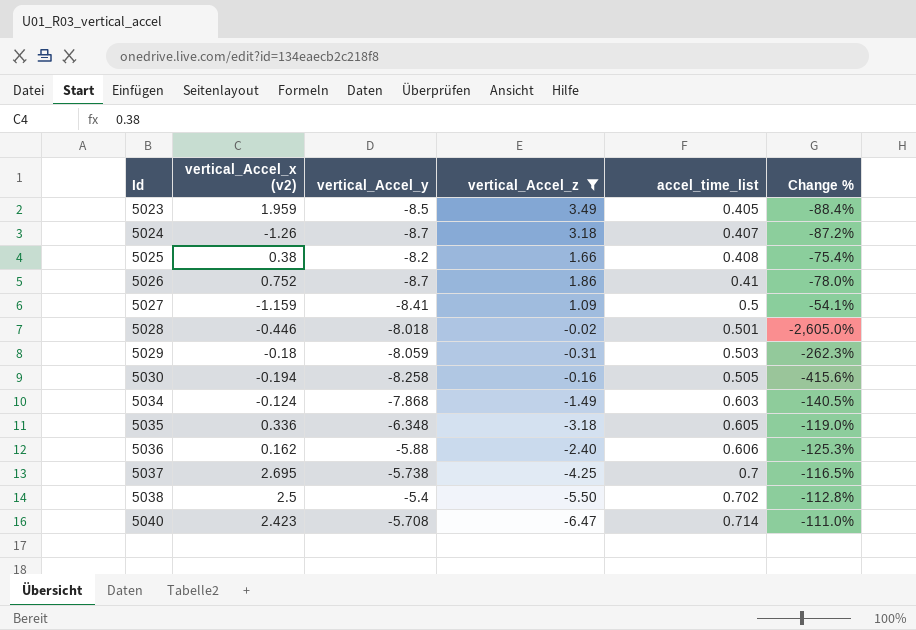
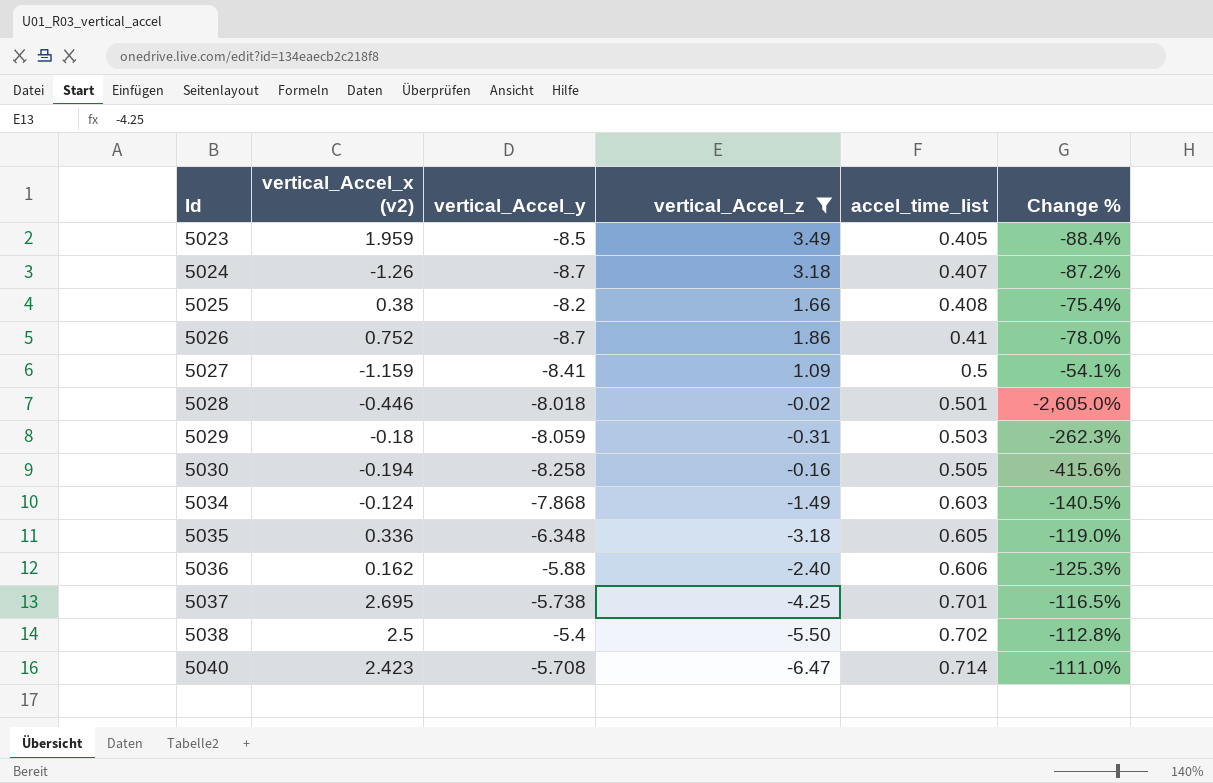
5037 | accel_time_list: 0.7 -> 0.701

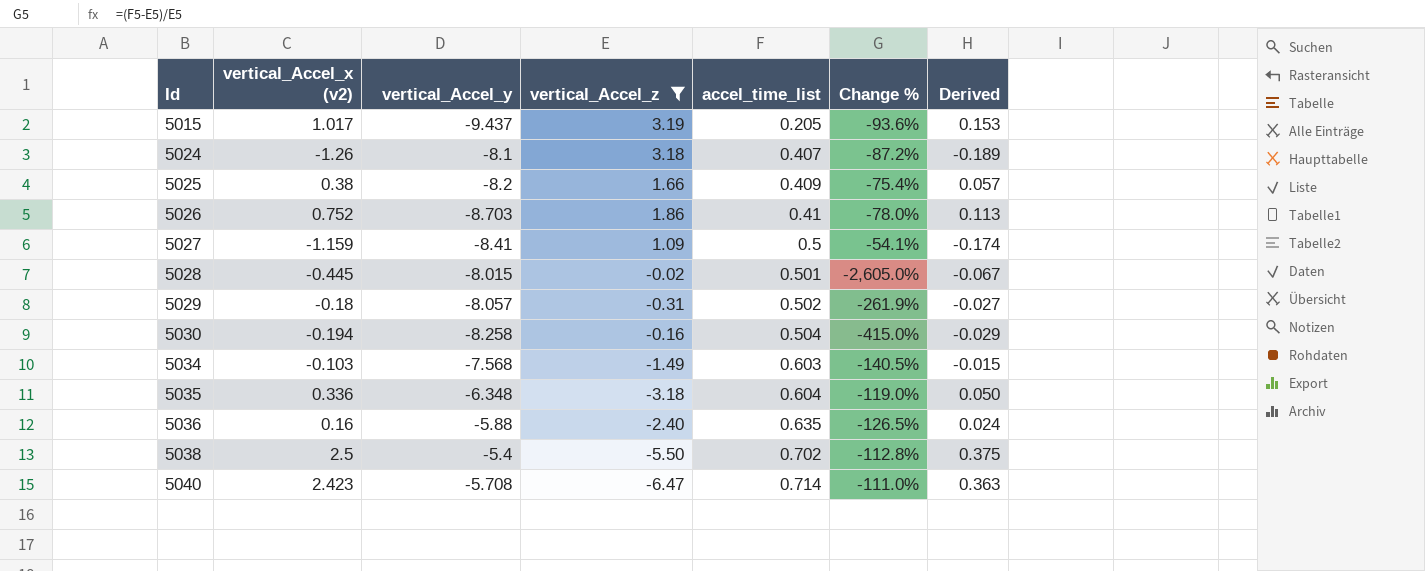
column Derived | formula: none -> [vertical_Accel_x (v2)] * 0.15
row 5023: 1.959 | -8.5 | 3.49 | 0.405 | -88.4% -> none
row 5037: 2.695 | -5.738 | -4.25 | 0.701 | -116.5% -> none
row 5015: none -> 1.017 | -9.437 | 3.19 | 0.205 | -93.6% | 0.153
5024 | vertical_Accel_y: -8.7 -> -8.1
5025 | accel_time_list: 0.408 -> 0.409
5026 | vertical_Accel_y: -8.7 -> -8.703
5028 | vertical_Accel_x (v2): -0.446 -> -0.445
5028 | vertical_Accel_y: -8.018 -> -8.015
5029 | vertical_Accel_y: -8.059 -> -8.057
5029 | accel_time_list: 0.503 -> 0.502
5029 | Change %: -262.3% -> -261.9%
5030 | accel_time_list: 0.505 -> 0.504
5030 | Change %: -415.6% -> -415.0%
5034 | vertical_Accel_x (v2): -0.124 -> -0.103
5034 | vertical_Accel_y: -7.868 -> -7.568
5035 | accel_time_list: 0.605 -> 0.604
5036 | vertical_Accel_x (v2): 0.162 -> 0.16
5036 | accel_time_list: 0.606 -> 0.635
5036 | Change %: -125.3% -> -126.5%

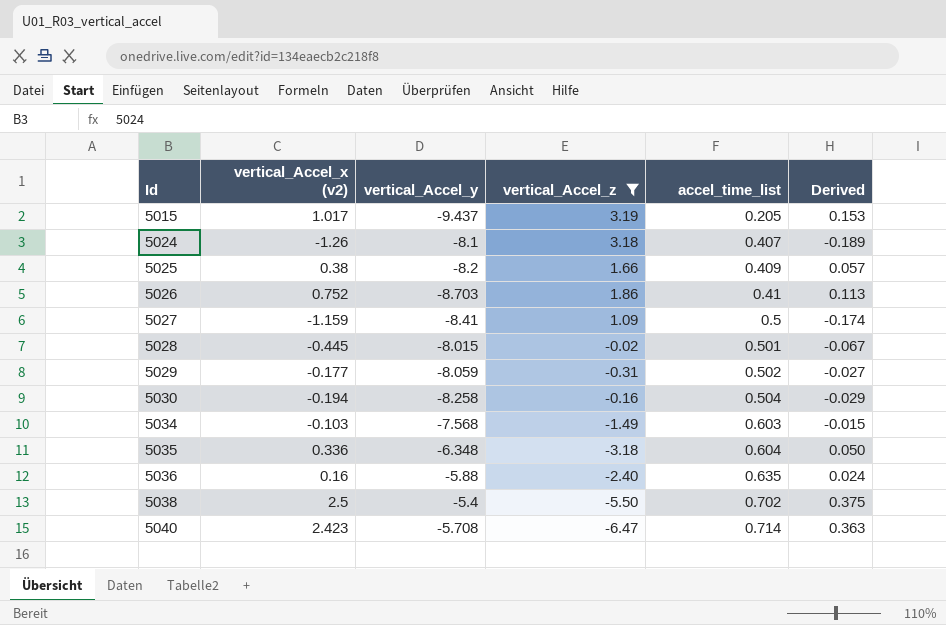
column Change % | formula: ([accel_time_list] - [vertical_Accel_z]) / [vertical_Accel_z] -> none
5029 | vertical_Accel_x (v2): -0.18 -> -0.177
5029 | vertical_Accel_y: -8.057 -> -8.059

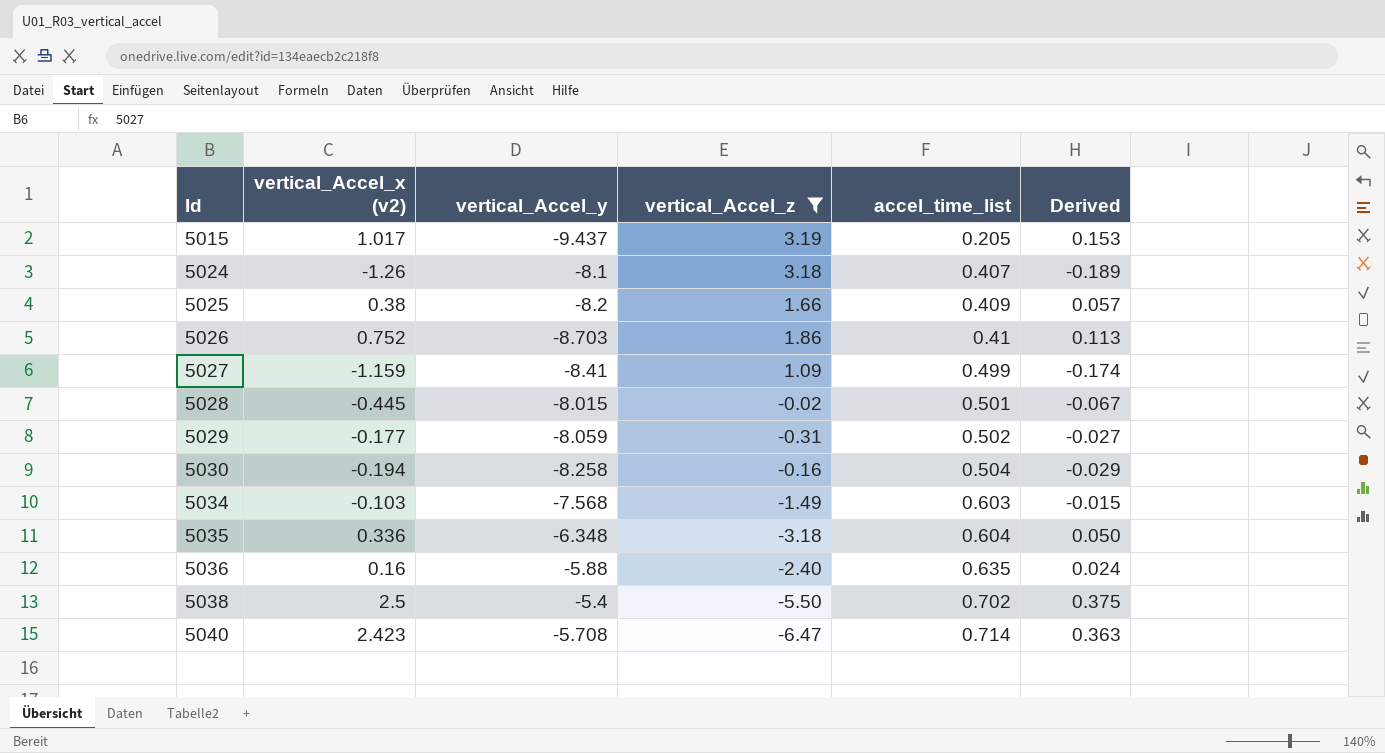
5027 | accel_time_list: 0.5 -> 0.499

